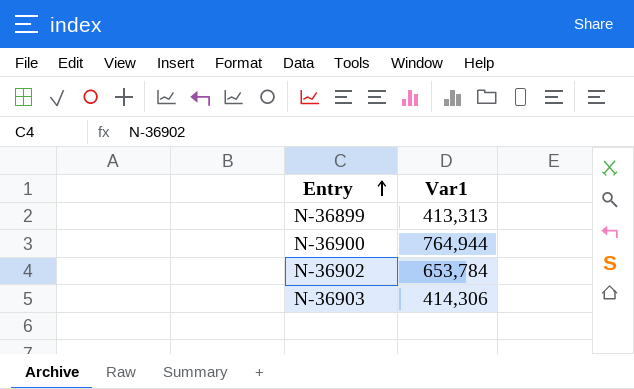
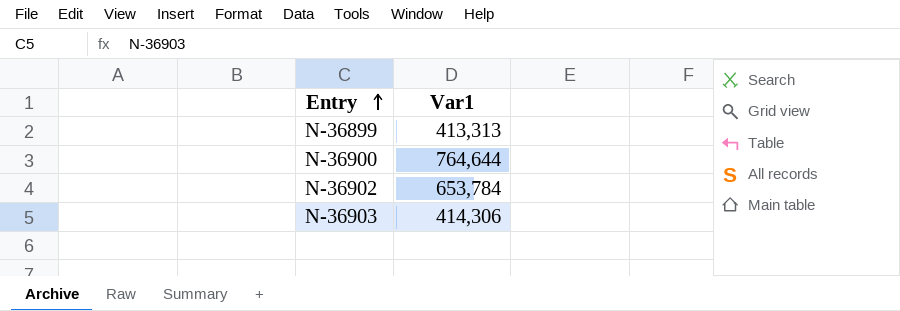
N-36900 | Var1: 764,944 -> 764,644

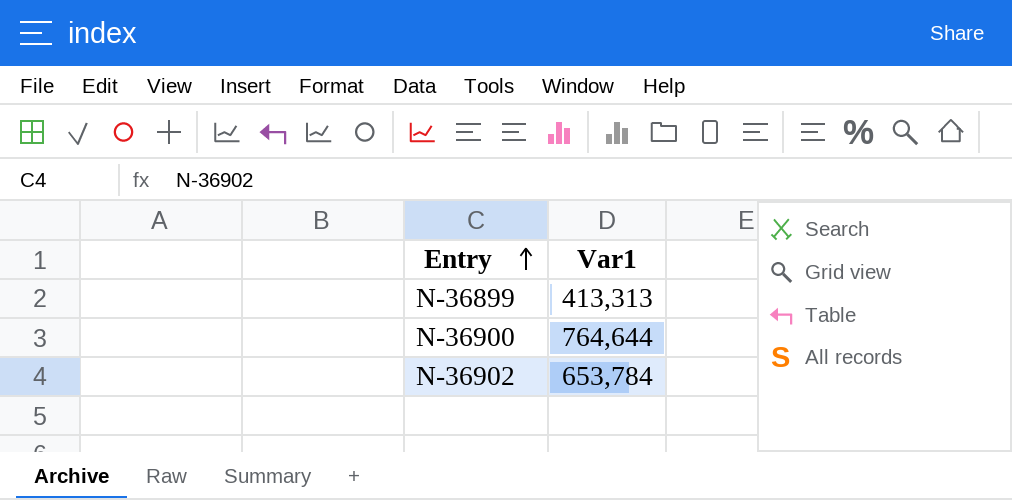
row N-36903: 414,306 -> none

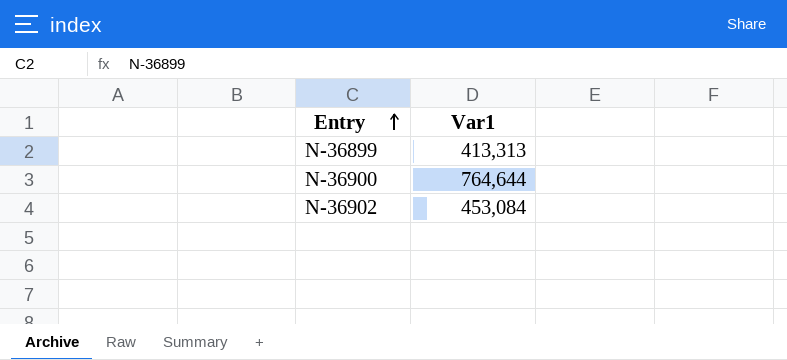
N-36902 | Var1: 653,784 -> 453,084

